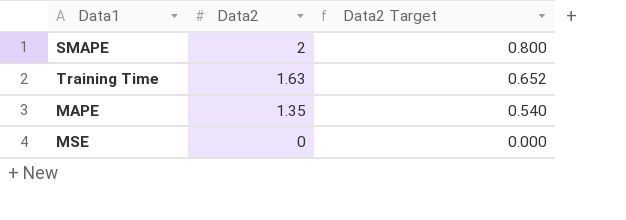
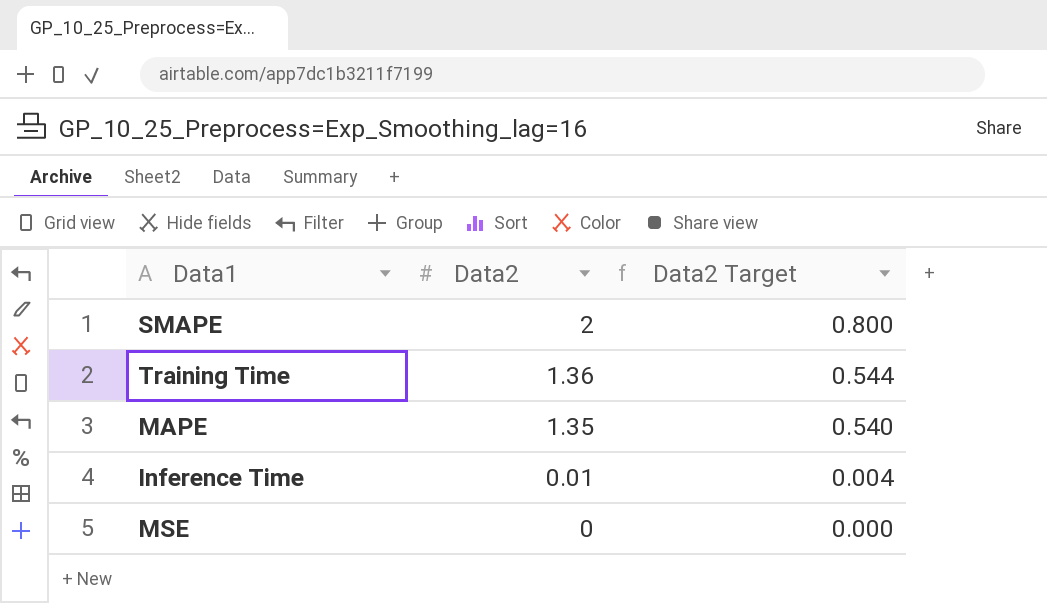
Training Time | Data2: 1.63 -> 1.36
Training Time | Data2 Target: 0.652 -> 0.544
row Inference Time: none -> 0.01 | 0.004

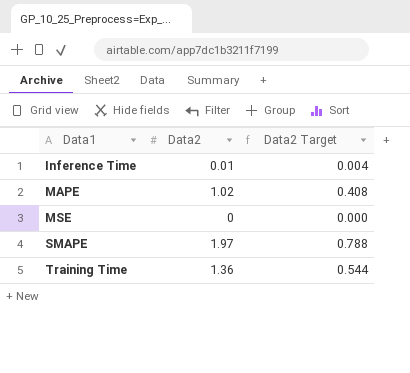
row order: Data2 descending -> Data1 ascending
MAPE | Data2: 1.35 -> 1.02
MAPE | Data2 Target: 0.540 -> 0.408
SMAPE | Data2: 2 -> 1.97
SMAPE | Data2 Target: 0.800 -> 0.788

